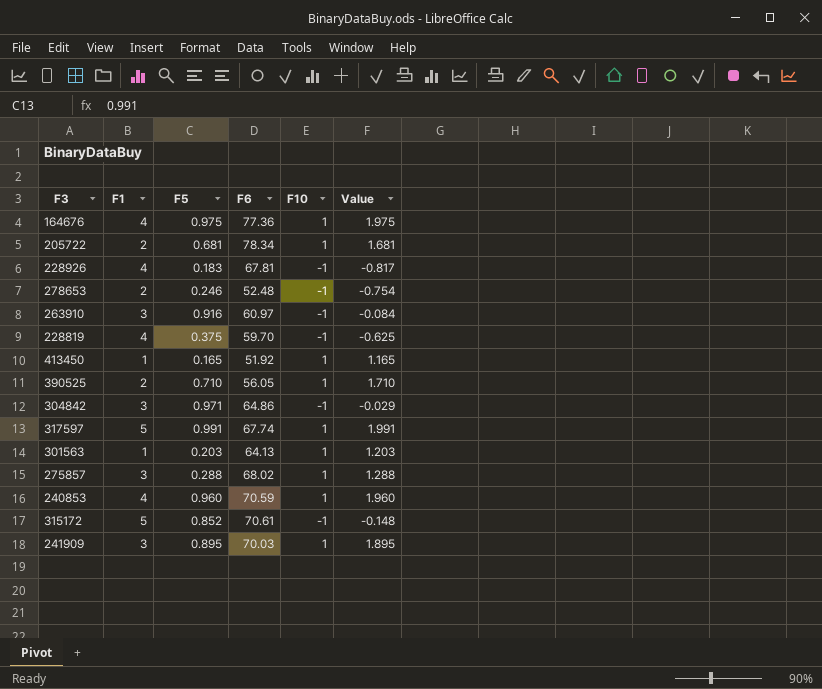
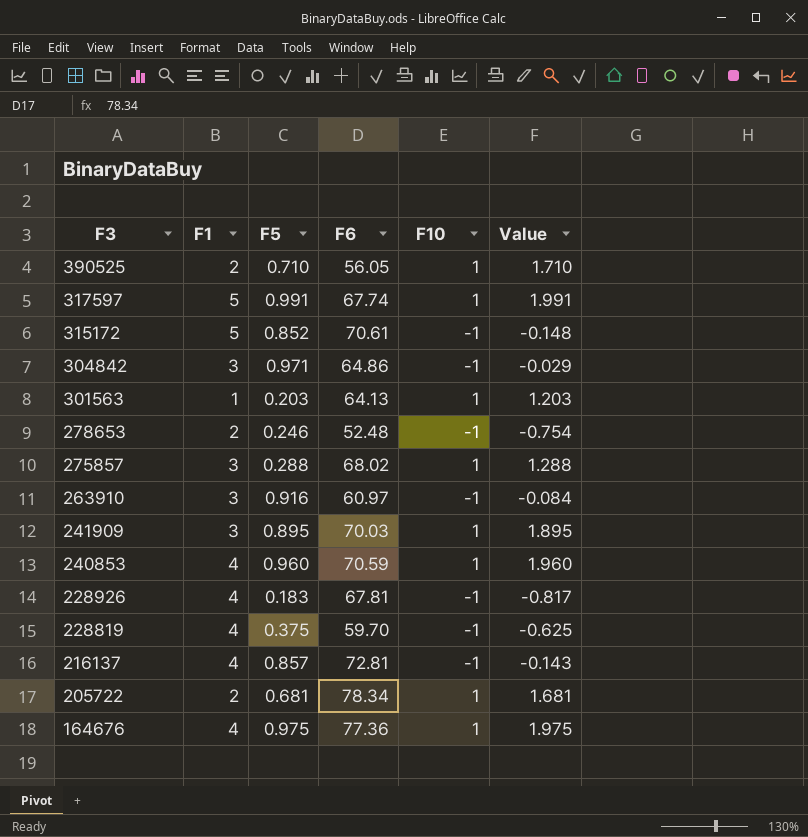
row order: none -> F3 descending
row 413450: 1 | 0.165 | 51.92 | 1 | 1.165 -> none
row 216137: none -> 4 | 0.857 | 72.81 | -1 | -0.143

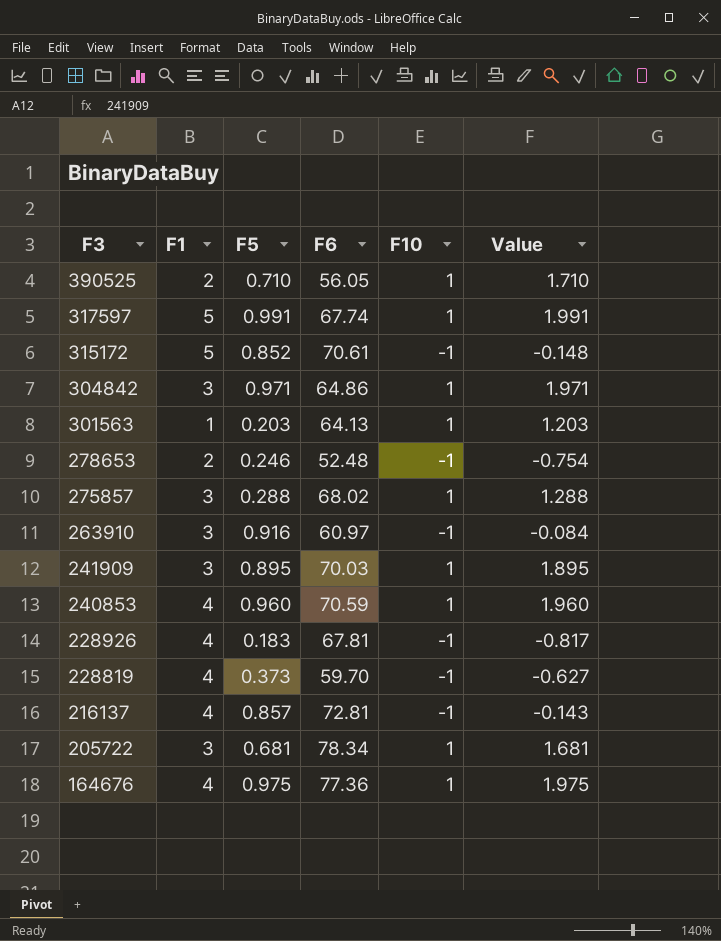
304842 | F10: -1 -> 1
304842 | Value: -0.029 -> 1.971
228819 | F5: 0.375 -> 0.373
228819 | Value: -0.625 -> -0.627
205722 | F1: 2 -> 3

